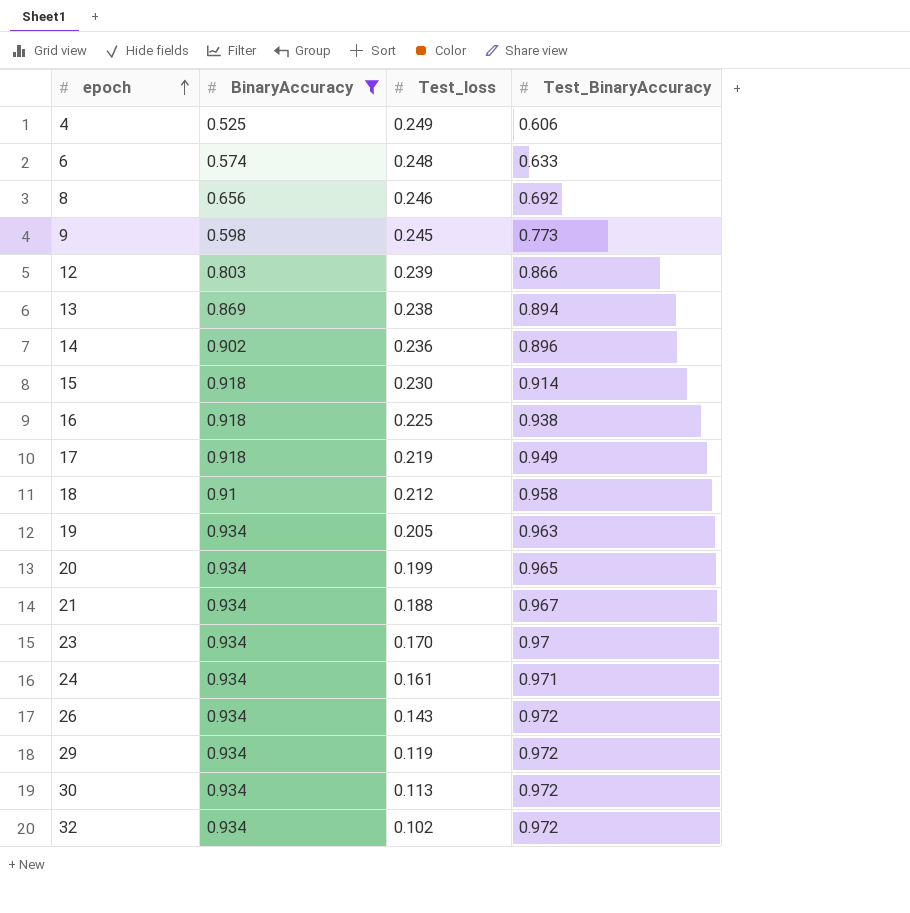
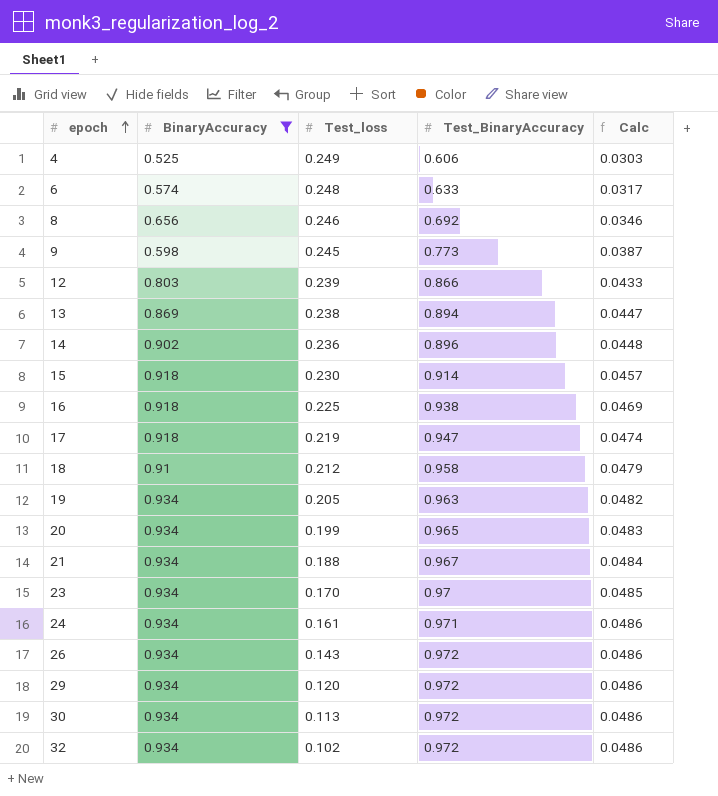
column Calc | formula: none -> [Test_BinaryAccuracy] * 0.05
17 | Test_BinaryAccuracy: 0.949 -> 0.947
29 | Test_loss: 0.119 -> 0.120

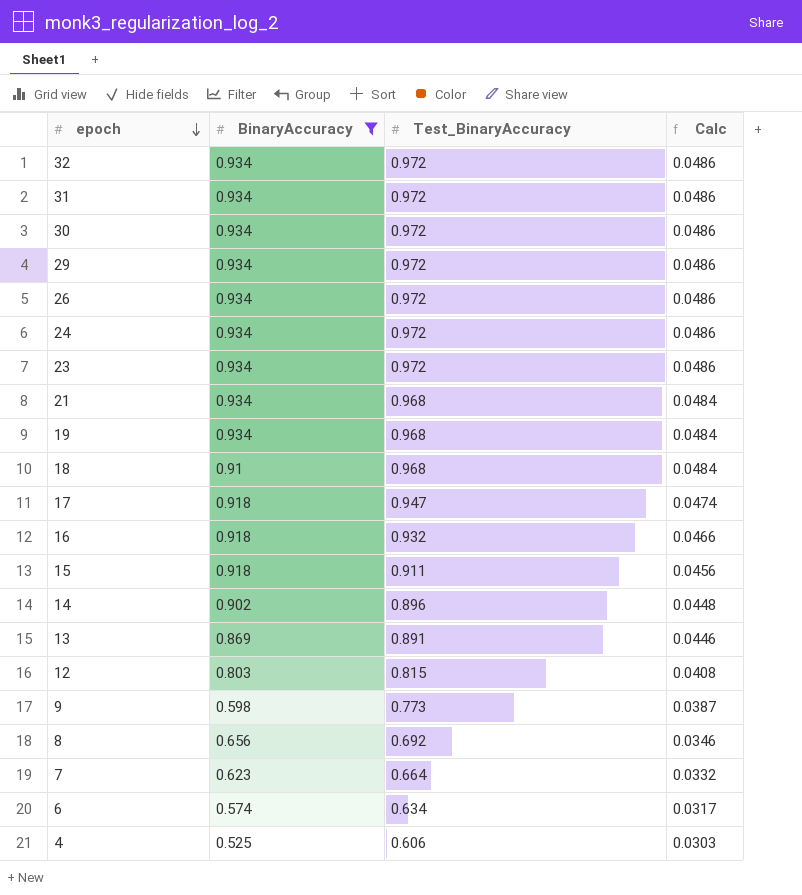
row order: epoch ascending -> epoch descending
column Test_loss | position: 3 -> none
row 20: 0.934 | 0.199 | 0.965 | 0.0483 -> none
row 31: none -> 0.934 | 0.972 | 0.0486
24 | Test_BinaryAccuracy: 0.971 -> 0.972
23 | Test_BinaryAccuracy: 0.97 -> 0.972
23 | Calc: 0.0485 -> 0.0486
21 | Test_BinaryAccuracy: 0.967 -> 0.968
19 | Test_BinaryAccuracy: 0.963 -> 0.968
19 | Calc: 0.0482 -> 0.0484
18 | Test_BinaryAccuracy: 0.958 -> 0.968
18 | Calc: 0.0479 -> 0.0484
16 | Test_BinaryAccuracy: 0.938 -> 0.932
16 | Calc: 0.0469 -> 0.0466
15 | Test_BinaryAccuracy: 0.914 -> 0.911
15 | Calc: 0.0457 -> 0.0456
13 | Test_BinaryAccuracy: 0.894 -> 0.891
13 | Calc: 0.0447 -> 0.0446
12 | Test_BinaryAccuracy: 0.866 -> 0.815
12 | Calc: 0.0433 -> 0.0408
row 7: none -> 0.623 | 0.664 | 0.0332
6 | Test_BinaryAccuracy: 0.633 -> 0.634

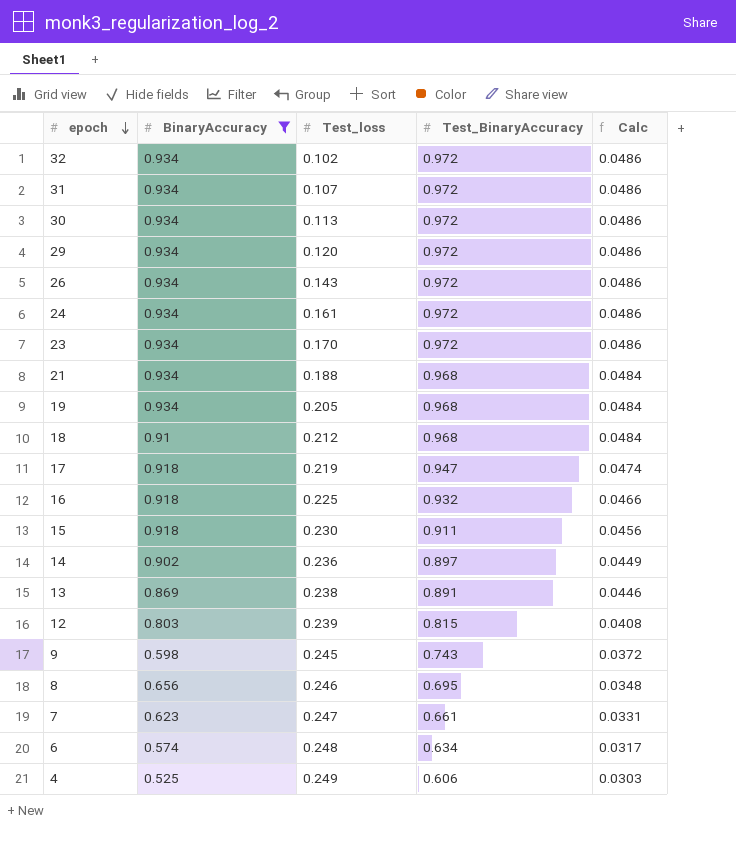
column Test_loss | position: none -> 3
14 | Test_BinaryAccuracy: 0.896 -> 0.897
14 | Calc: 0.0448 -> 0.0449
9 | Test_BinaryAccuracy: 0.773 -> 0.743
9 | Calc: 0.0387 -> 0.0372
8 | Test_BinaryAccuracy: 0.692 -> 0.695
8 | Calc: 0.0346 -> 0.0348
7 | Test_BinaryAccuracy: 0.664 -> 0.661
7 | Calc: 0.0332 -> 0.0331

